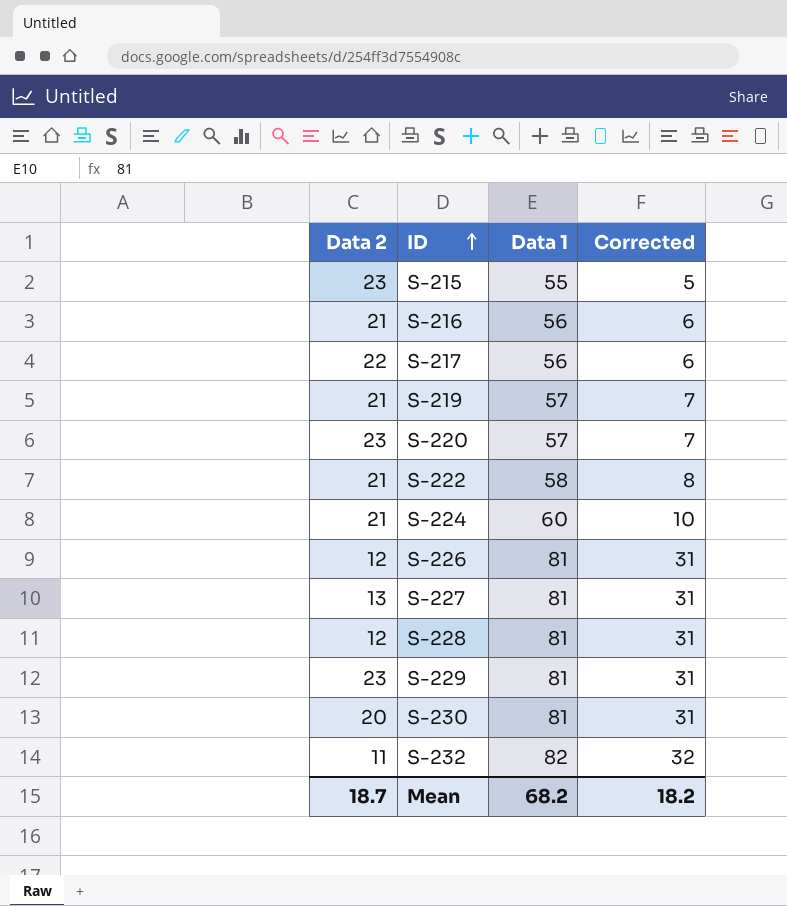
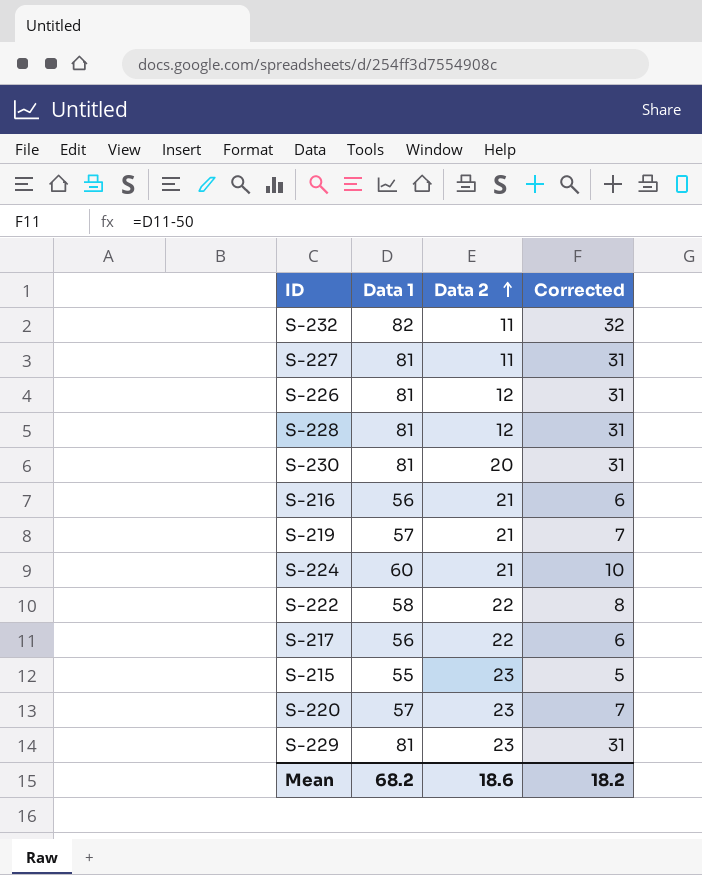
row order: ID ascending -> Data 2 ascending
column Data 2 | position: 1 -> 3
S-227 | Data 2: 13 -> 11
S-222 | Data 2: 21 -> 22
Mean | Data 2: 18.7 -> 18.6

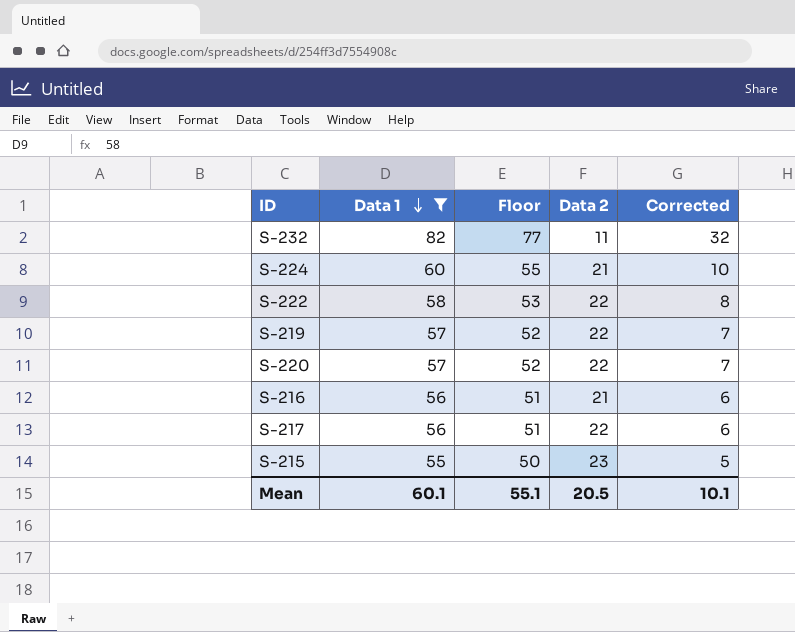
filter: none -> Data 1 != 81
row order: Data 2 ascending -> Data 1 descending
column Floor | formula: none -> [Data 1] - 5
S-219 | Data 2: 21 -> 22
S-220 | Data 2: 23 -> 22
Mean | Data 1: 68.2 -> 60.1
Mean | Data 2: 18.6 -> 20.5
Mean | Corrected: 18.2 -> 10.1

